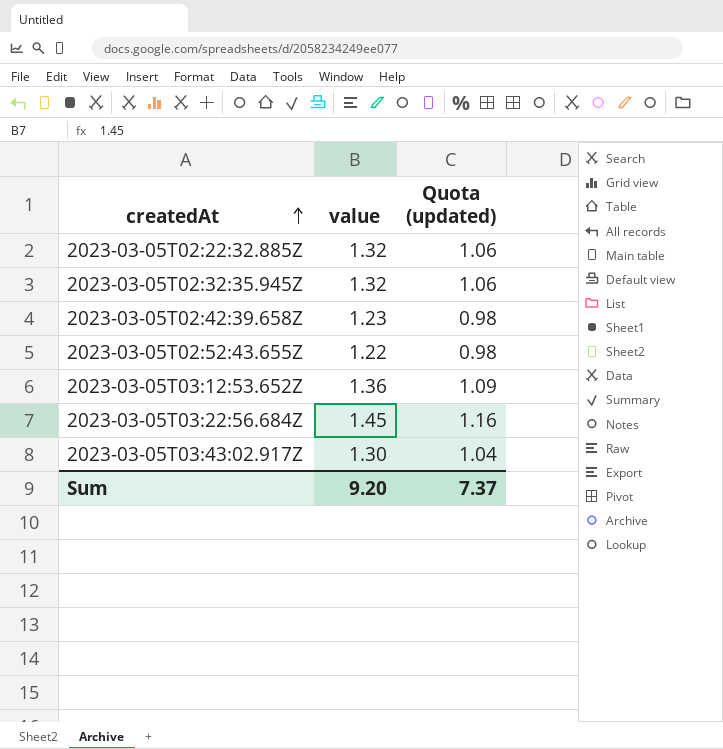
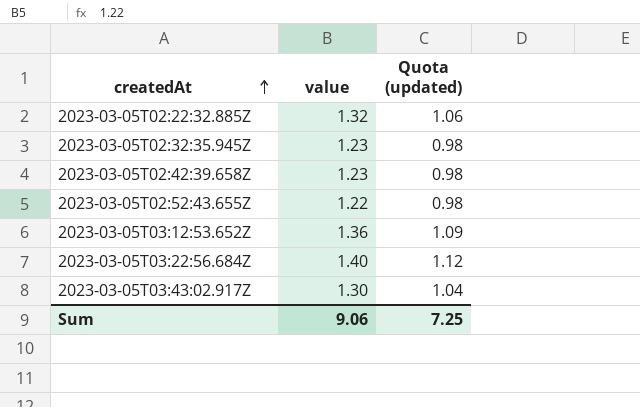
2023-03-05T02:32:35.945Z | value: 1.32 -> 1.23
2023-03-05T02:32:35.945Z | Quota (updated): 1.06 -> 0.98
2023-03-05T03:22:56.684Z | value: 1.45 -> 1.40
2023-03-05T03:22:56.684Z | Quota (updated): 1.16 -> 1.12
Sum | value: 9.20 -> 9.06
Sum | Quota (updated): 7.37 -> 7.25

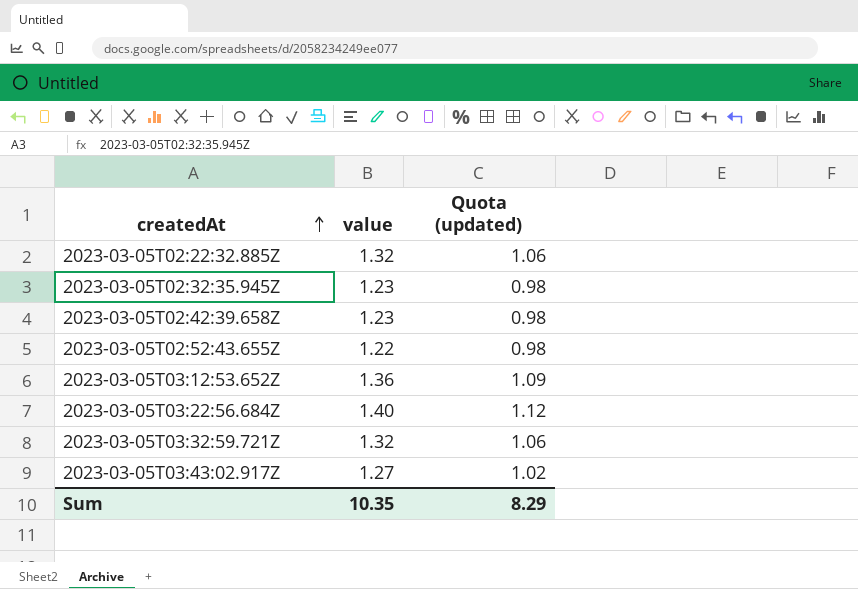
row 2023-03-05T03:32:59.721Z: none -> 1.32 | 1.06
2023-03-05T03:43:02.917Z | value: 1.30 -> 1.27
2023-03-05T03:43:02.917Z | Quota (updated): 1.04 -> 1.02
Sum | value: 9.06 -> 10.35
Sum | Quota (updated): 7.25 -> 8.29

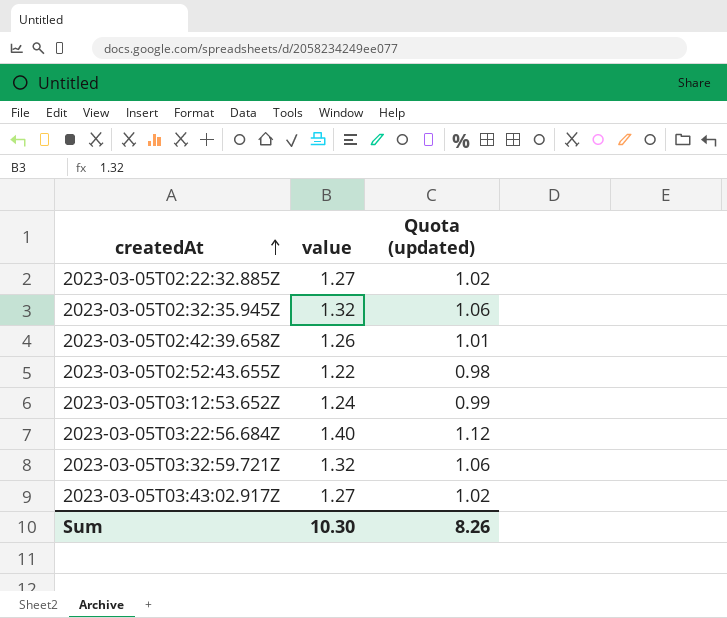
2023-03-05T02:22:32.885Z | value: 1.32 -> 1.27
2023-03-05T02:22:32.885Z | Quota (updated): 1.06 -> 1.02
2023-03-05T02:32:35.945Z | value: 1.23 -> 1.32
2023-03-05T02:32:35.945Z | Quota (updated): 0.98 -> 1.06
2023-03-05T02:42:39.658Z | value: 1.23 -> 1.26
2023-03-05T02:42:39.658Z | Quota (updated): 0.98 -> 1.01
2023-03-05T03:12:53.652Z | value: 1.36 -> 1.24
2023-03-05T03:12:53.652Z | Quota (updated): 1.09 -> 0.99
Sum | value: 10.35 -> 10.30
Sum | Quota (updated): 8.29 -> 8.26

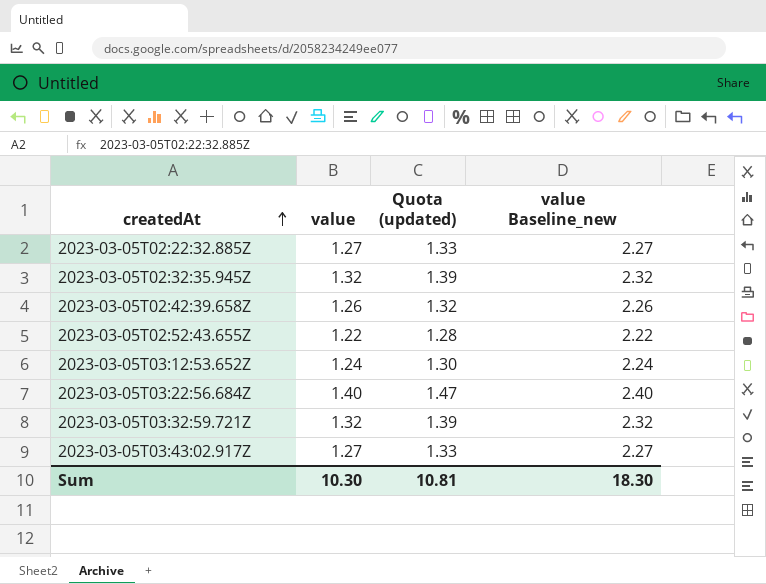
column Quota (updated) | formula: [value] * 0.8 -> [value] * 1.05
column value Baseline_new | formula: none -> [value] + 1
Sum | Quota (updated): 8.26 -> 10.81

